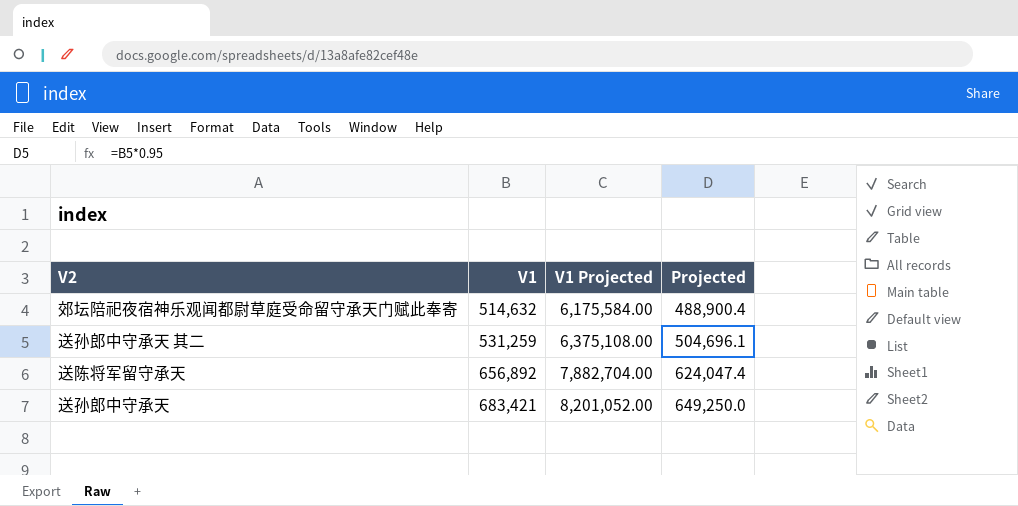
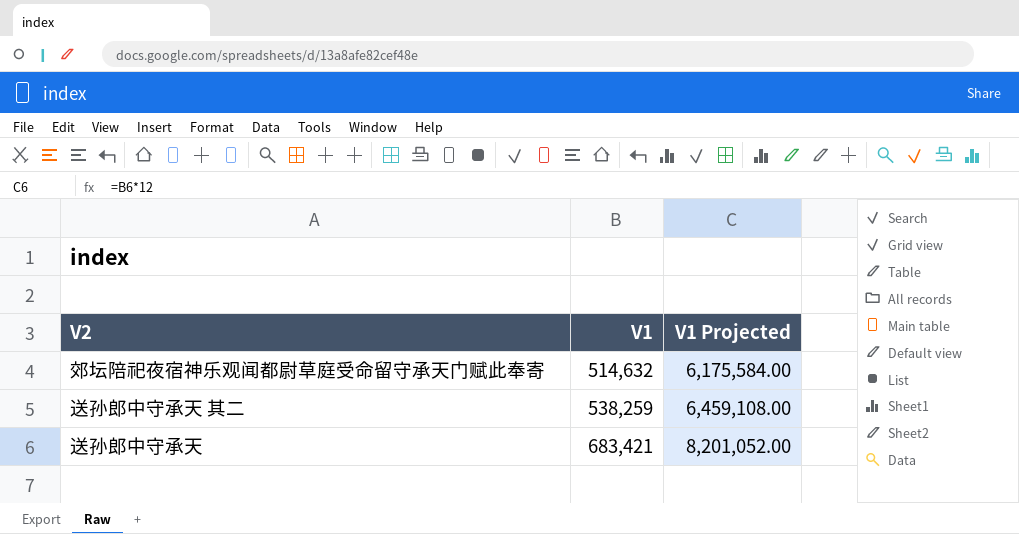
column Projected | formula: [V1] * 0.95 -> none
row 送陈将军留守承天: 656,892 | 7,882,704.00 | 624,047.4 -> none
送孙郎中守承天 其二 | V1: 531,259 -> 538,259
送孙郎中守承天 其二 | V1 Projected: 6,375,108.00 -> 6,459,108.00

